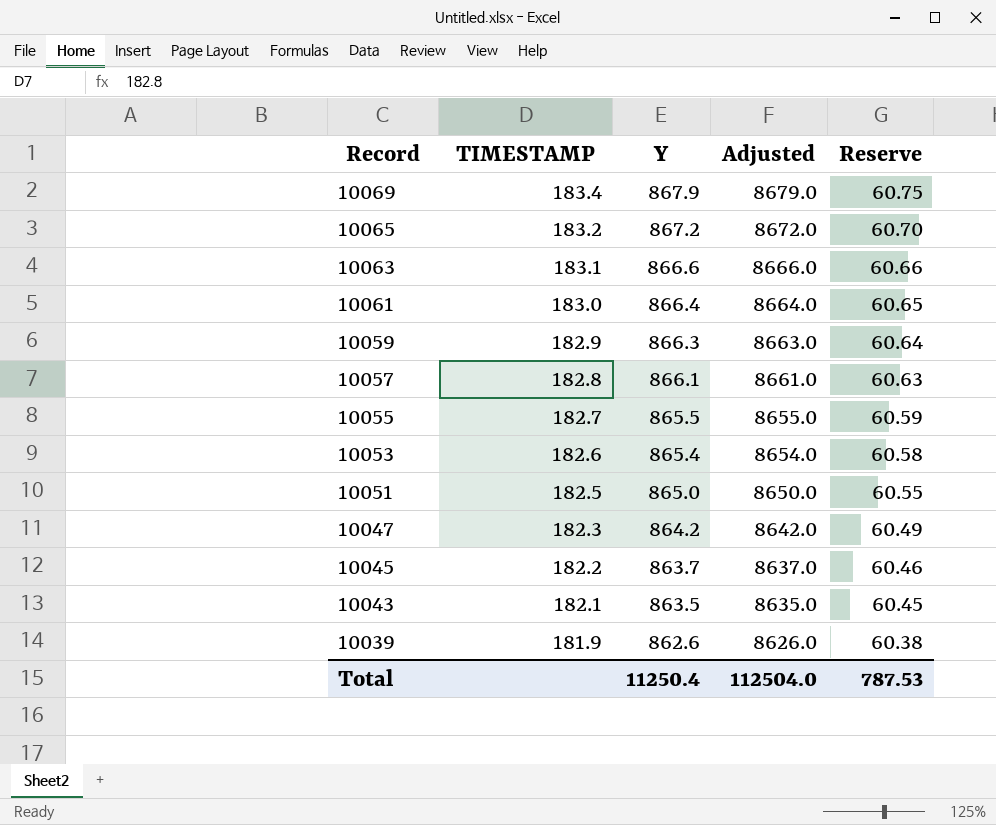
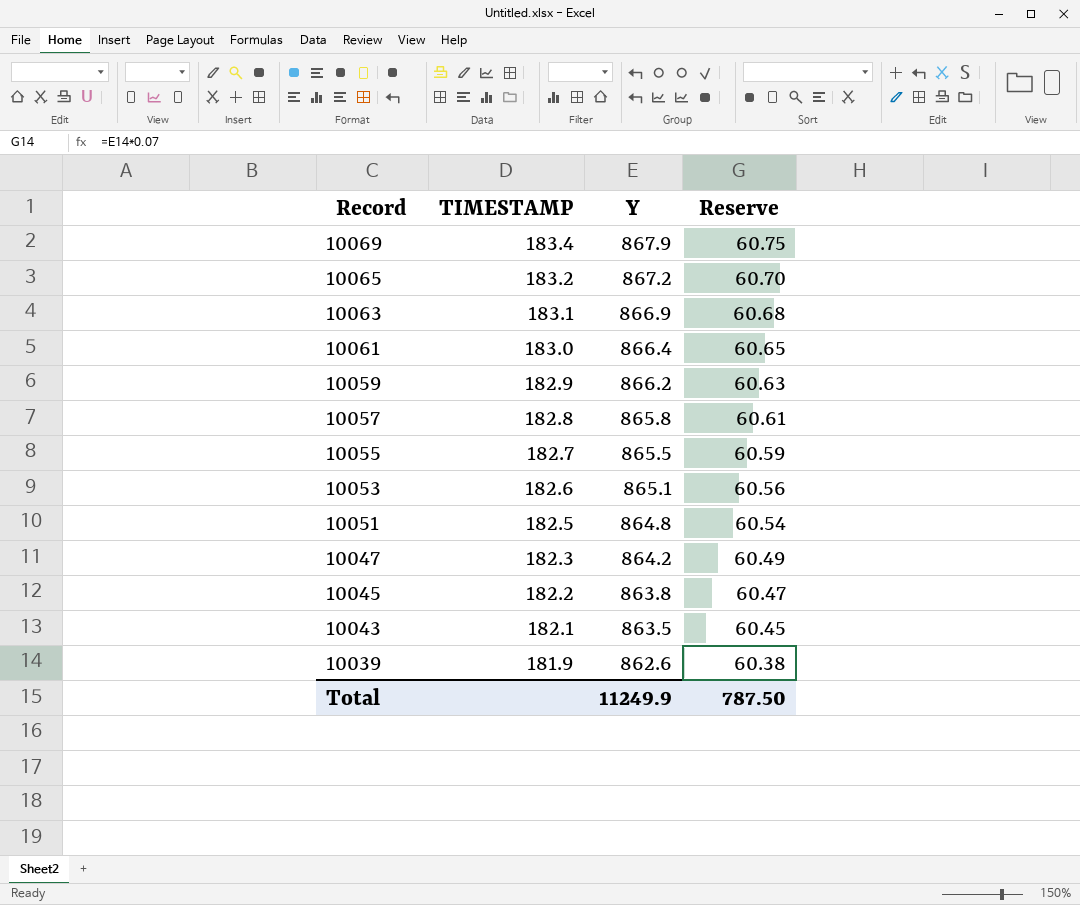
column Adjusted | formula: [Y] * 10 -> none
10063 | Y: 866.6 -> 866.9
10063 | Reserve: 60.66 -> 60.68
10059 | Y: 866.3 -> 866.2
10059 | Reserve: 60.64 -> 60.63
10057 | Y: 866.1 -> 865.8
10057 | Reserve: 60.63 -> 60.61
10053 | Y: 865.4 -> 865.1
10053 | Reserve: 60.58 -> 60.56
10051 | Y: 865.0 -> 864.8
10051 | Reserve: 60.55 -> 60.54
10045 | Y: 863.7 -> 863.8
10045 | Reserve: 60.46 -> 60.47
Total | Y: 11250.4 -> 11249.9
Total | Reserve: 787.53 -> 787.50

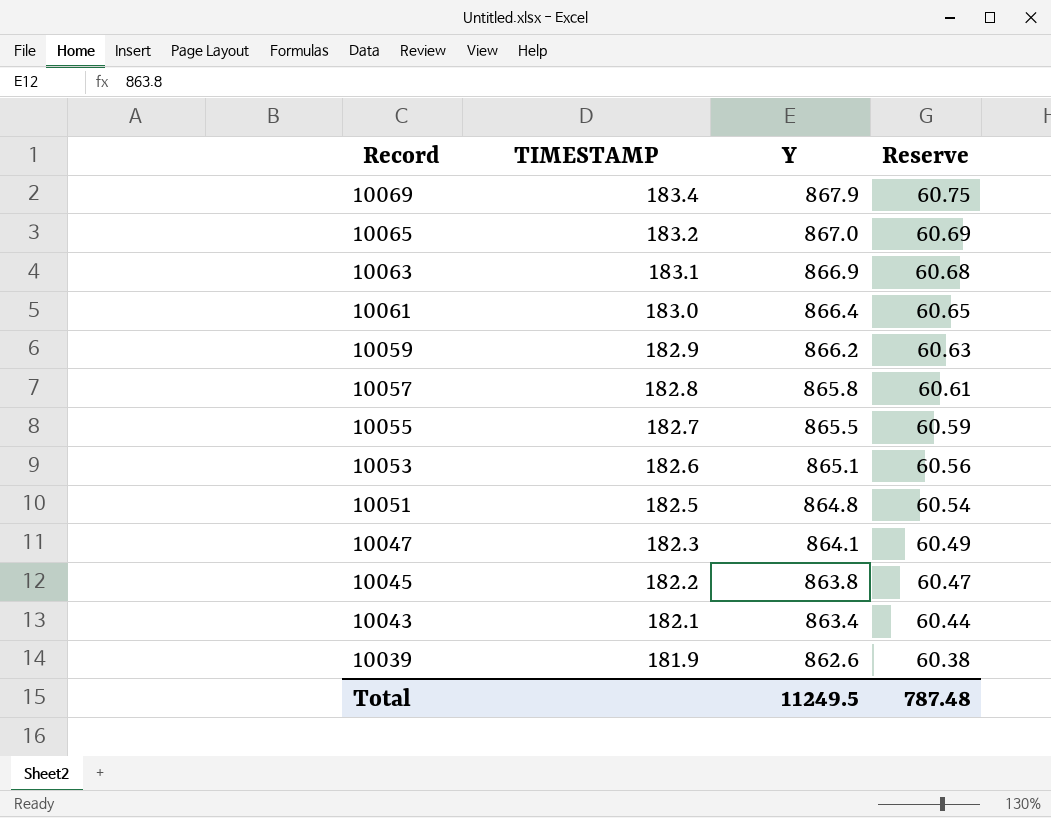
10065 | Y: 867.2 -> 867.0
10065 | Reserve: 60.70 -> 60.69
10047 | Y: 864.2 -> 864.1
10043 | Y: 863.5 -> 863.4
10043 | Reserve: 60.45 -> 60.44
Total | Y: 11249.9 -> 11249.5
Total | Reserve: 787.50 -> 787.48

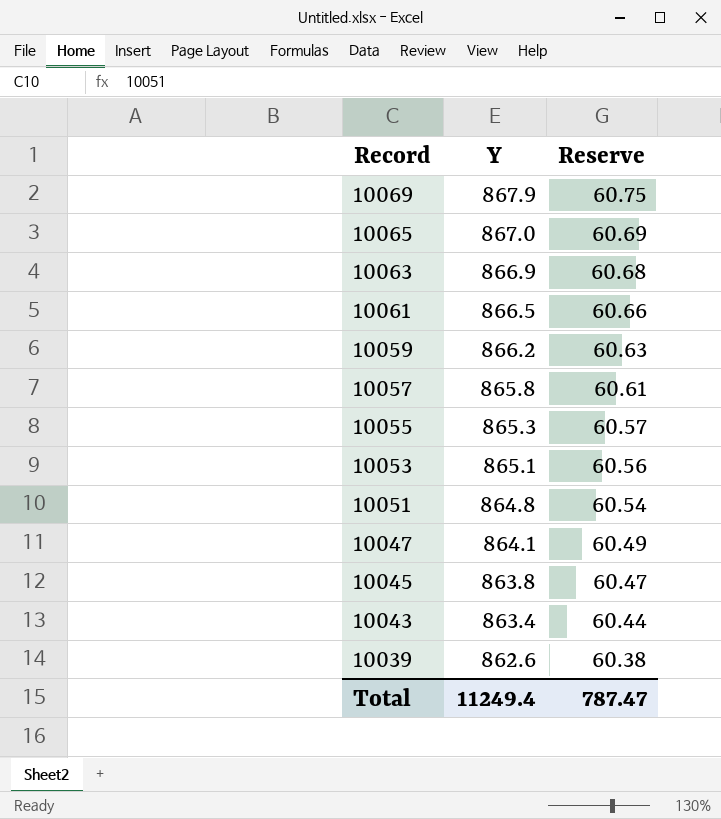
column TIMESTAMP | position: 2 -> none
10061 | Y: 866.4 -> 866.5
10061 | Reserve: 60.65 -> 60.66
10055 | Y: 865.5 -> 865.3
10055 | Reserve: 60.59 -> 60.57
Total | Y: 11249.5 -> 11249.4
Total | Reserve: 787.48 -> 787.47

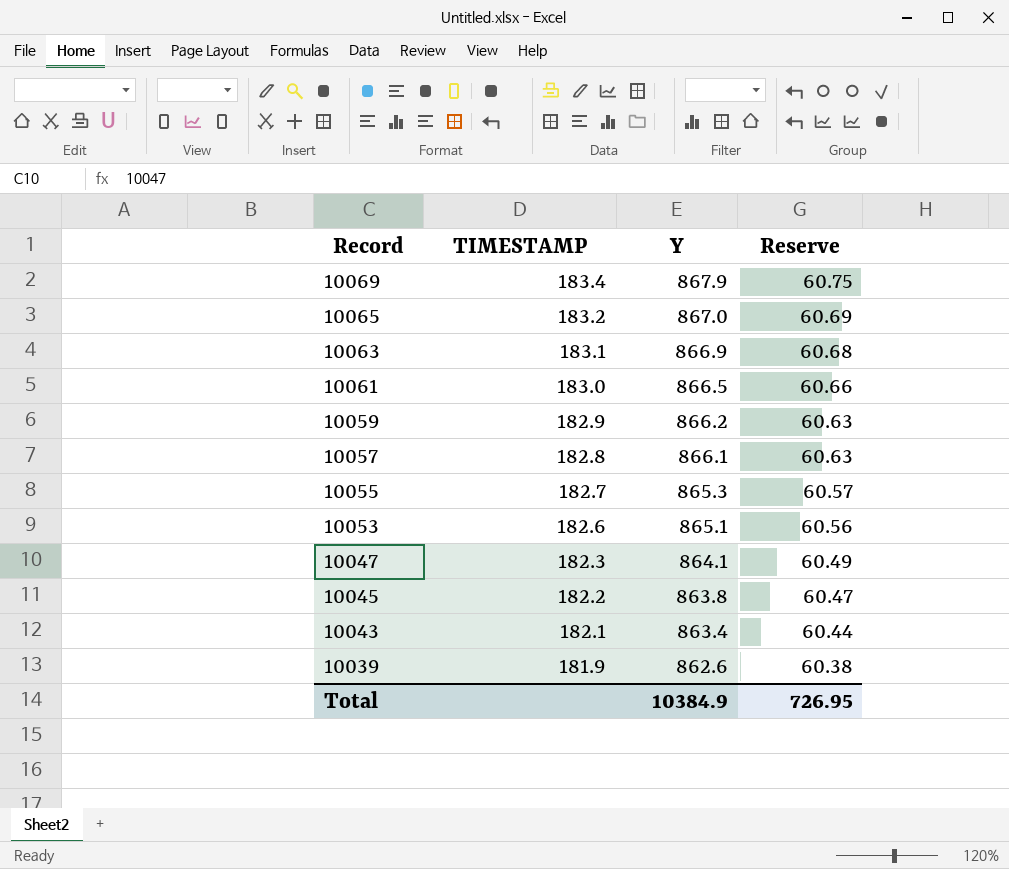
column TIMESTAMP | position: none -> 2
row 10051: 864.8 | 60.54 -> none
10057 | Y: 865.8 -> 866.1
10057 | Reserve: 60.61 -> 60.63
Total | Y: 11249.4 -> 10384.9
Total | Reserve: 787.47 -> 726.95

